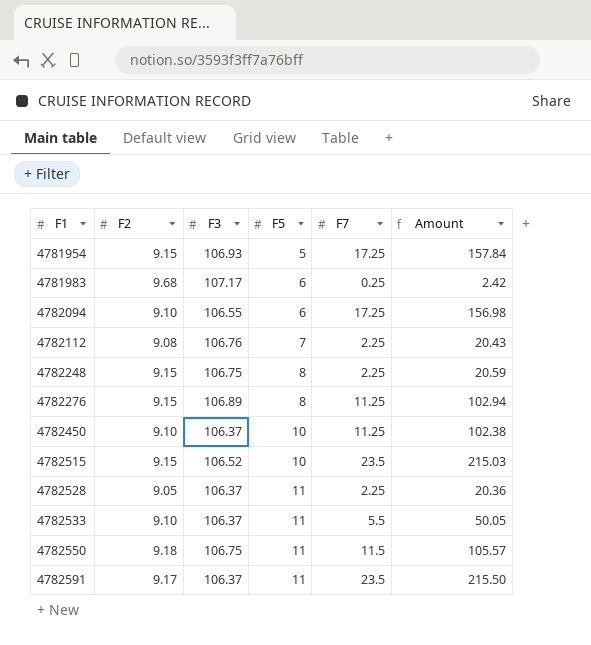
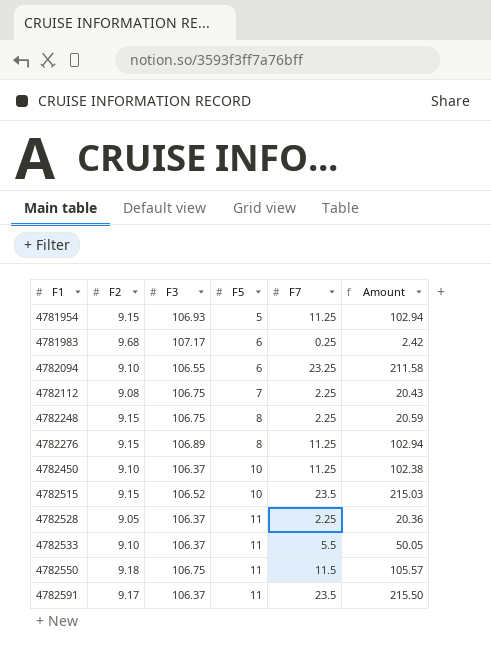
4781954 | F7: 17.25 -> 11.25
4781954 | Amount: 157.84 -> 102.94
4782094 | F7: 17.25 -> 23.25
4782094 | Amount: 156.98 -> 211.58
4782112 | F3: 106.76 -> 106.75

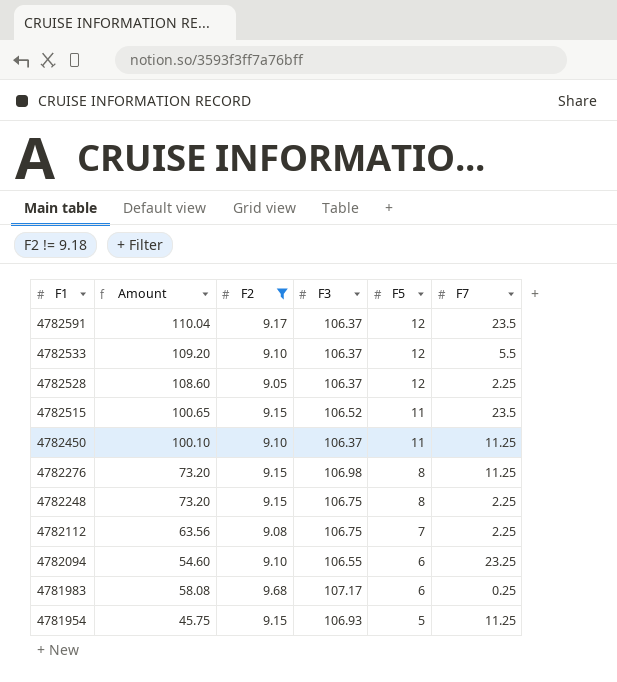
filter: none -> F2 != 9.18
row order: F1 ascending -> F1 descending
column Amount | formula: [F2] * [F7] -> [F2] * [F5]
column Amount | position: 6 -> 2
4782591 | F5: 11 -> 12
4782533 | F5: 11 -> 12
4782528 | F5: 11 -> 12
4782515 | F5: 10 -> 11
4782450 | F5: 10 -> 11
4782276 | F3: 106.89 -> 106.98

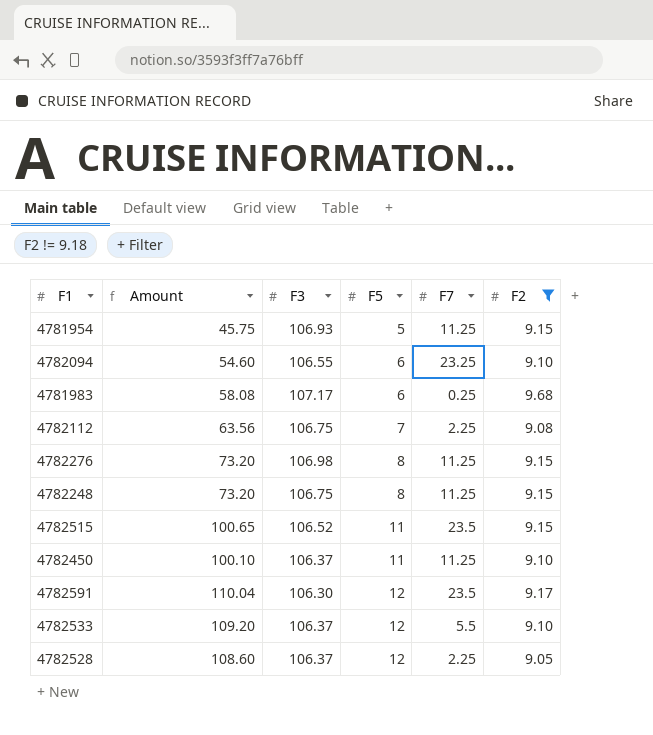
row order: F1 descending -> F5 ascending
column F2 | position: 3 -> 6
4782248 | F7: 2.25 -> 11.25
4782591 | F3: 106.37 -> 106.30

